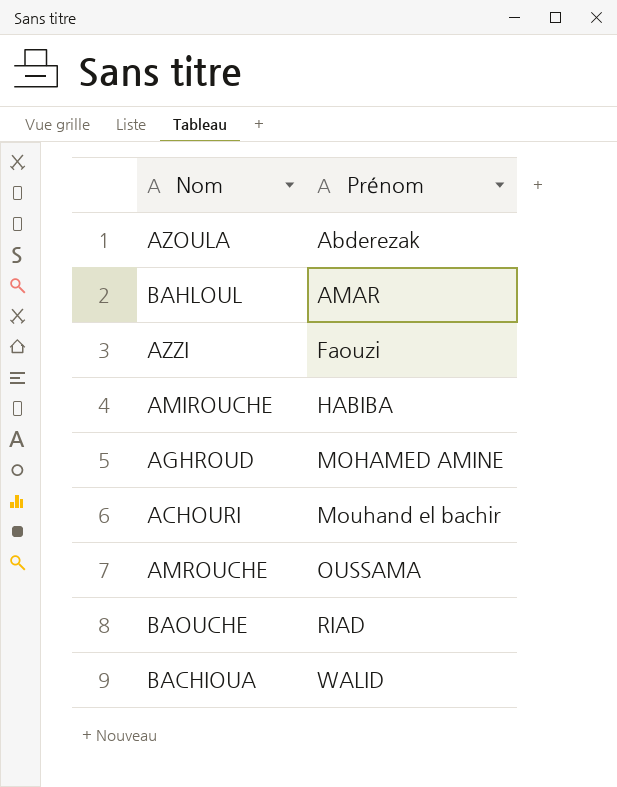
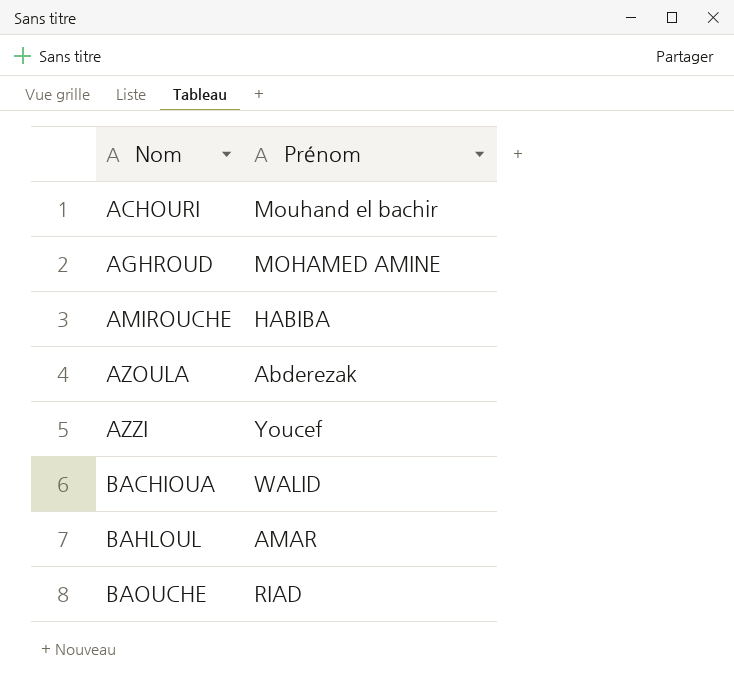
row order: Prénom ascending -> Nom ascending
row AMROUCHE: OUSSAMA -> none
AZZI | Prénom: Faouzi -> Youcef

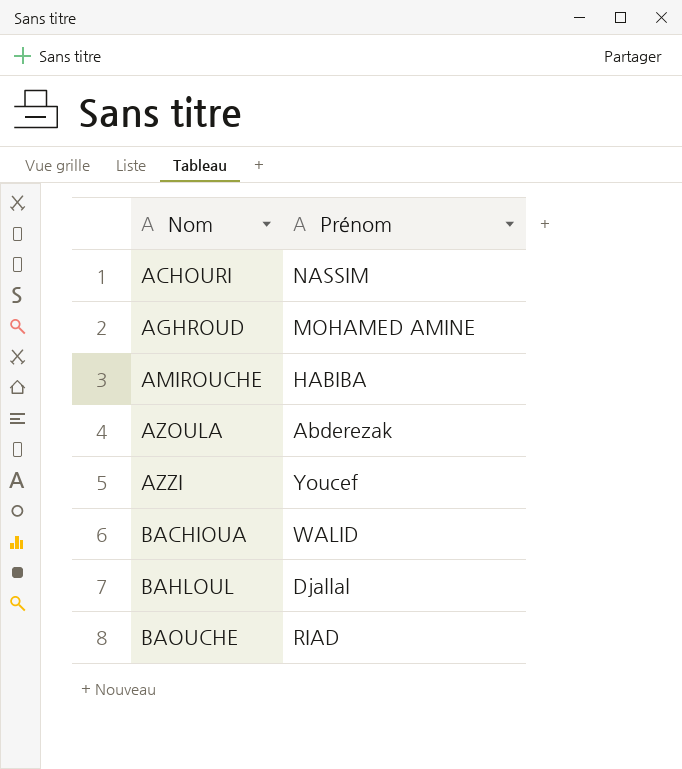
ACHOURI | Prénom: Mouhand el bachir -> NASSIM
BAHLOUL | Prénom: AMAR -> Djallal

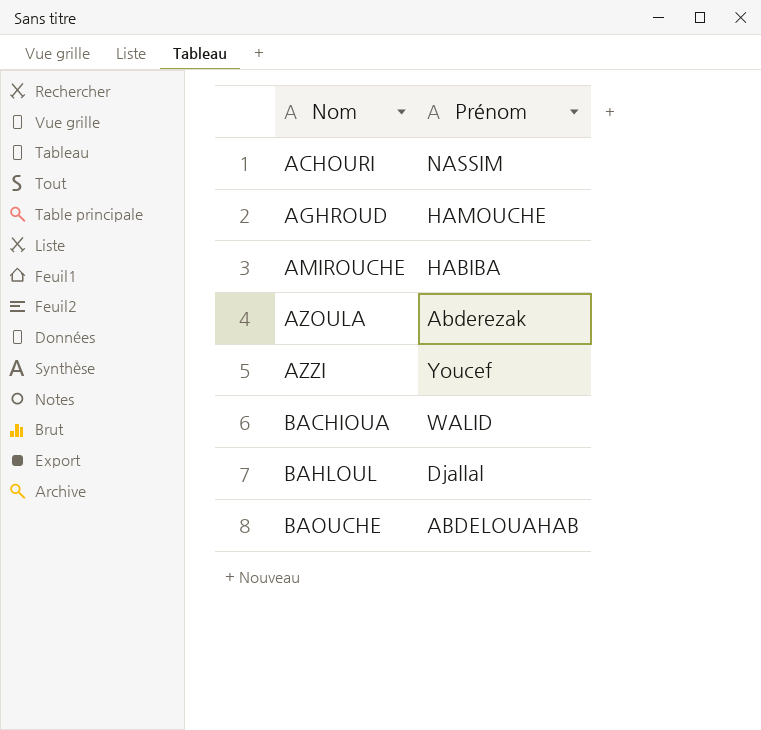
AGHROUD | Prénom: MOHAMED AMINE -> HAMOUCHE
BAOUCHE | Prénom: RIAD -> ABDELOUAHAB

